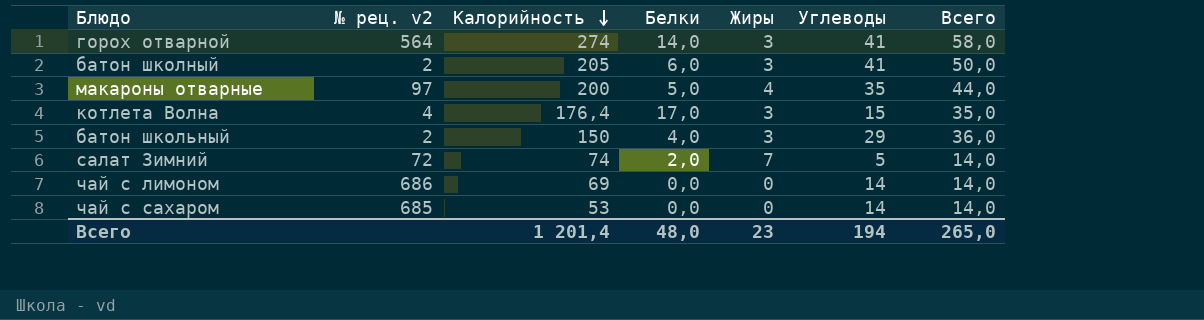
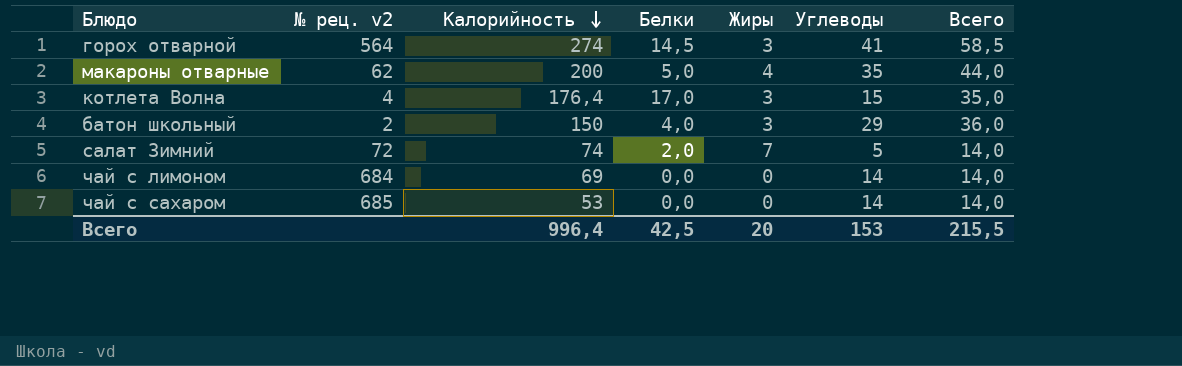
row батон школный: 2 | 205 | 6,0 | 3 | 41 | 50,0 -> none
горох отварной | Белки: 14,0 -> 14,5
горох отварной | Всего: 58,0 -> 58,5
макароны отварные | № рец. v2: 97 -> 62
чай с лимоном | № рец. v2: 686 -> 684
Всего | Калорийность: 1 201,4 -> 996,4
Всего | Белки: 48,0 -> 42,5
Всего | Жиры: 23 -> 20
Всего | Углеводы: 194 -> 153
Всего | Всего: 265,0 -> 215,5

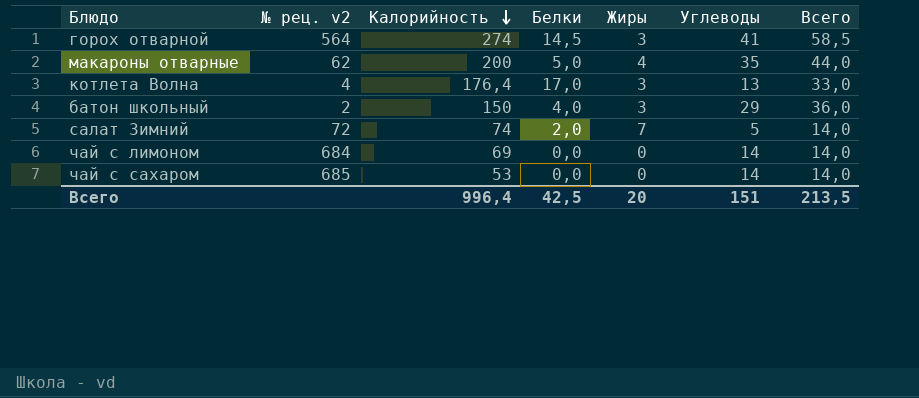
котлета Волна | Углеводы: 15 -> 13
котлета Волна | Всего: 35,0 -> 33,0
Всего | Углеводы: 153 -> 151
Всего | Всего: 215,5 -> 213,5

